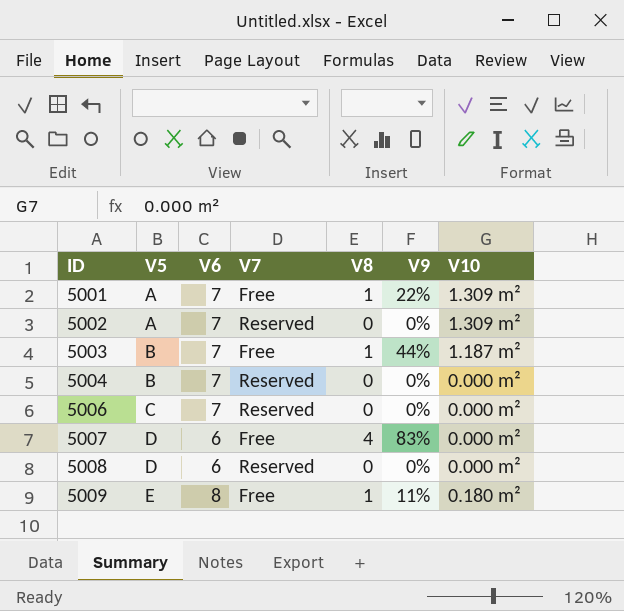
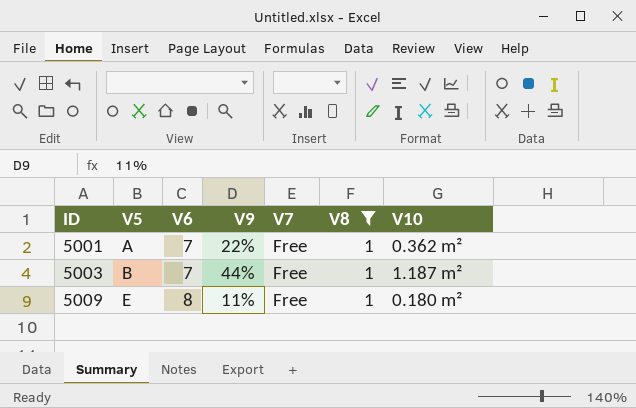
filter: none -> V8 = 1
column V9 | position: 6 -> 4
5001 | V10: 1.309 m² -> 0.362 m²

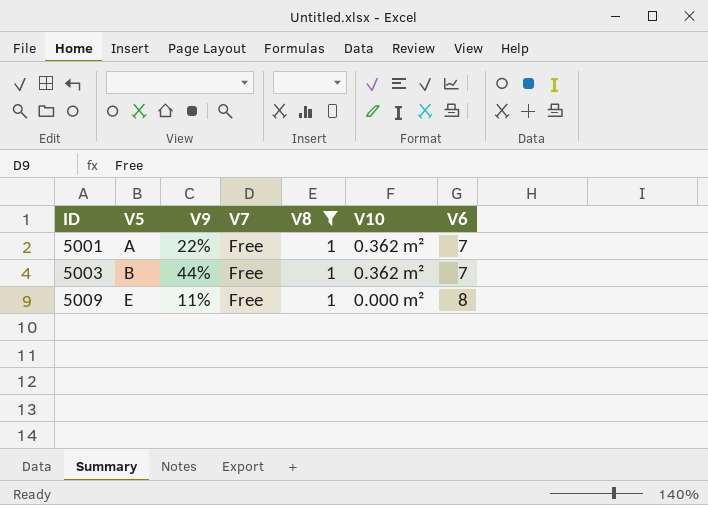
column V6 | position: 3 -> 7
5003 | V10: 1.187 m² -> 0.362 m²
5009 | V10: 0.180 m² -> 0.000 m²

